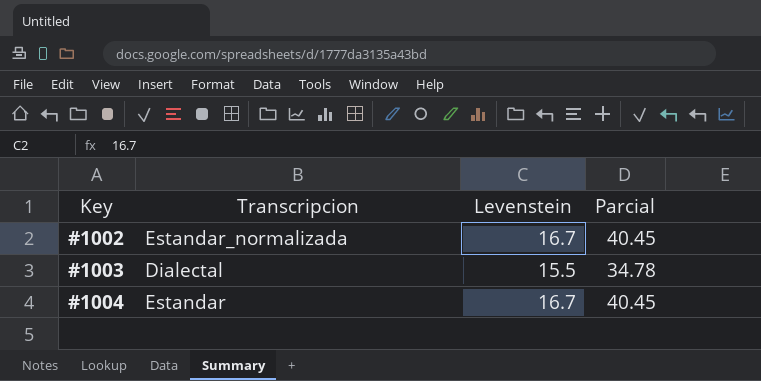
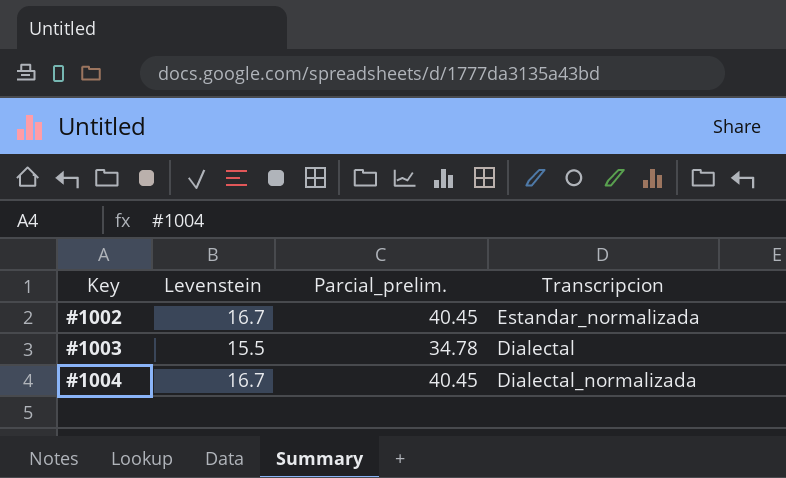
column name: Parcial -> Parcial_prelim.
column Transcripcion | position: 2 -> 4
#1004 | Transcripcion: Estandar -> Dialectal_normalizada

